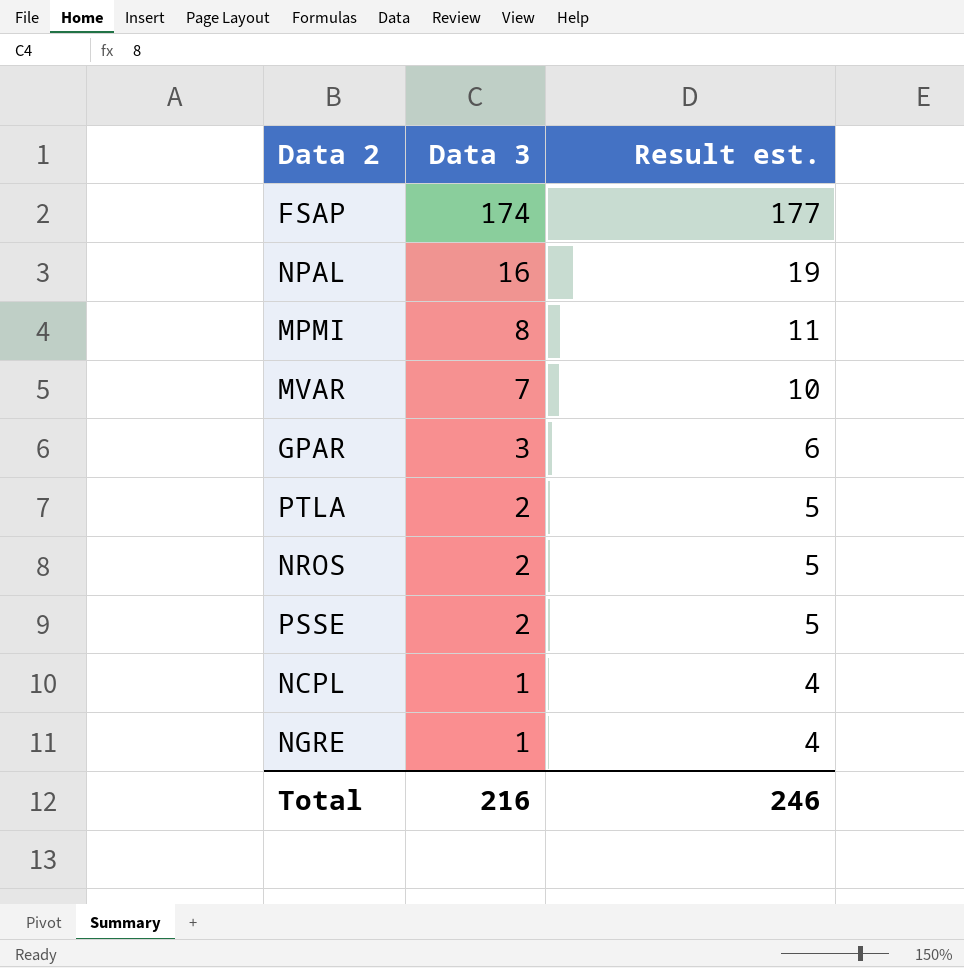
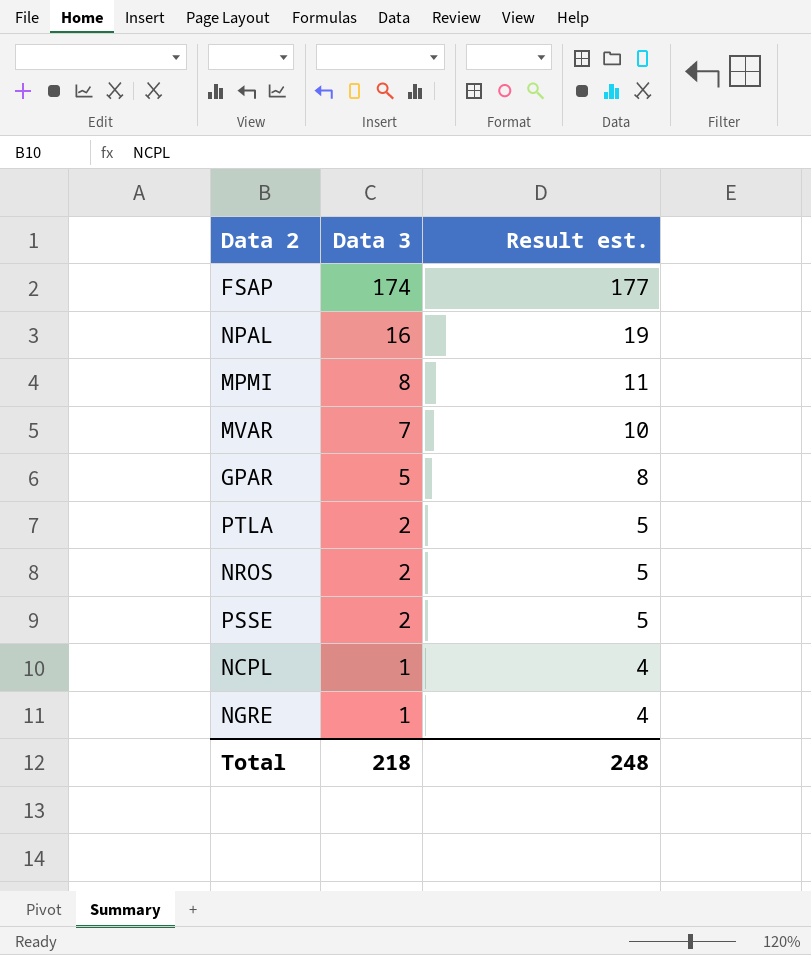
GPAR | Data 3: 3 -> 5
GPAR | Result est.: 6 -> 8
Total | Data 3: 216 -> 218
Total | Result est.: 246 -> 248

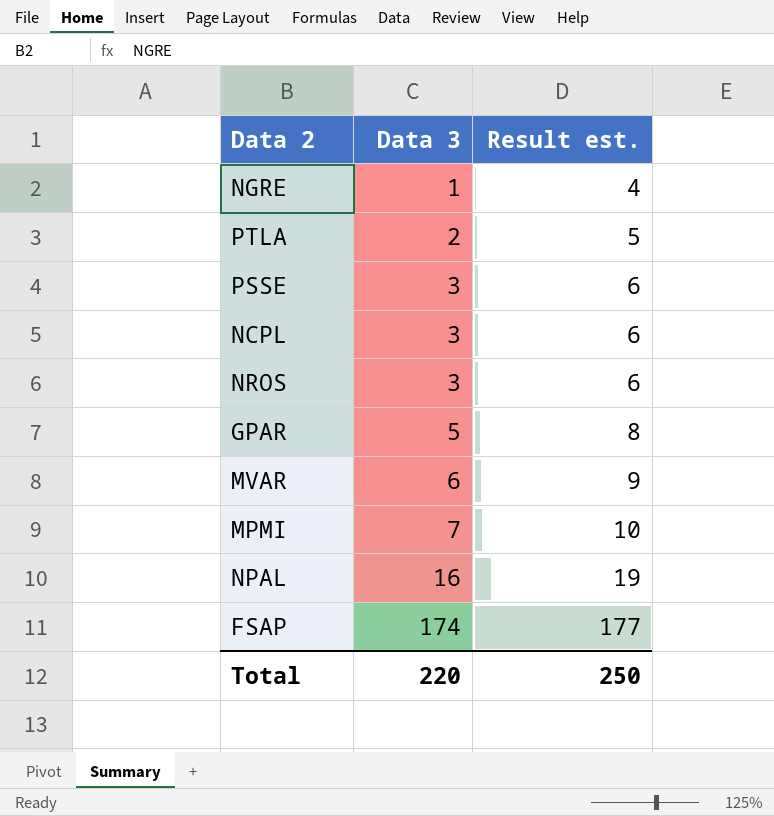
row order: Data 3 descending -> Data 3 ascending
PSSE | Data 3: 2 -> 3
PSSE | Result est.: 5 -> 6
NCPL | Data 3: 1 -> 3
NCPL | Result est.: 4 -> 6
NROS | Data 3: 2 -> 3
NROS | Result est.: 5 -> 6
MVAR | Data 3: 7 -> 6
MVAR | Result est.: 10 -> 9
MPMI | Data 3: 8 -> 7
MPMI | Result est.: 11 -> 10
Total | Data 3: 218 -> 220
Total | Result est.: 248 -> 250

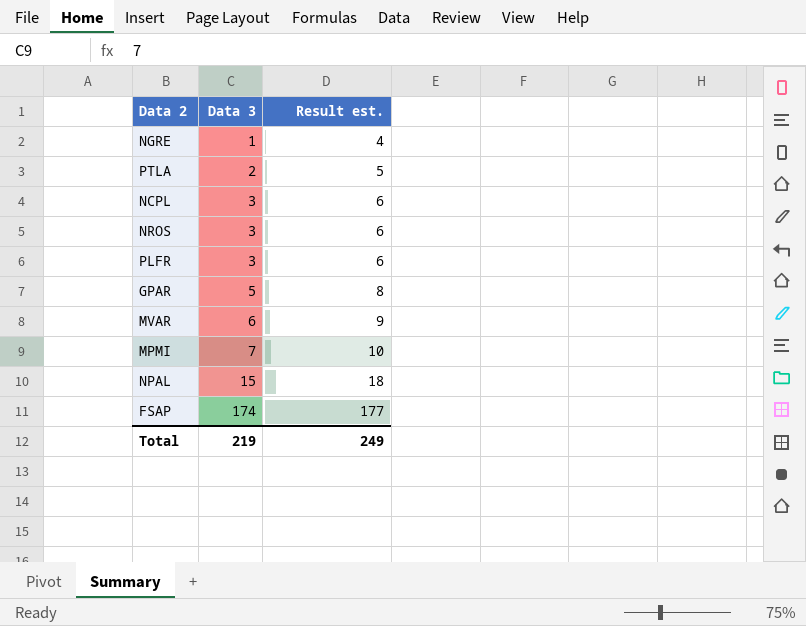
row PSSE: 3 | 6 -> none
row PLFR: none -> 3 | 6
NPAL | Data 3: 16 -> 15
NPAL | Result est.: 19 -> 18
Total | Data 3: 220 -> 219
Total | Result est.: 250 -> 249

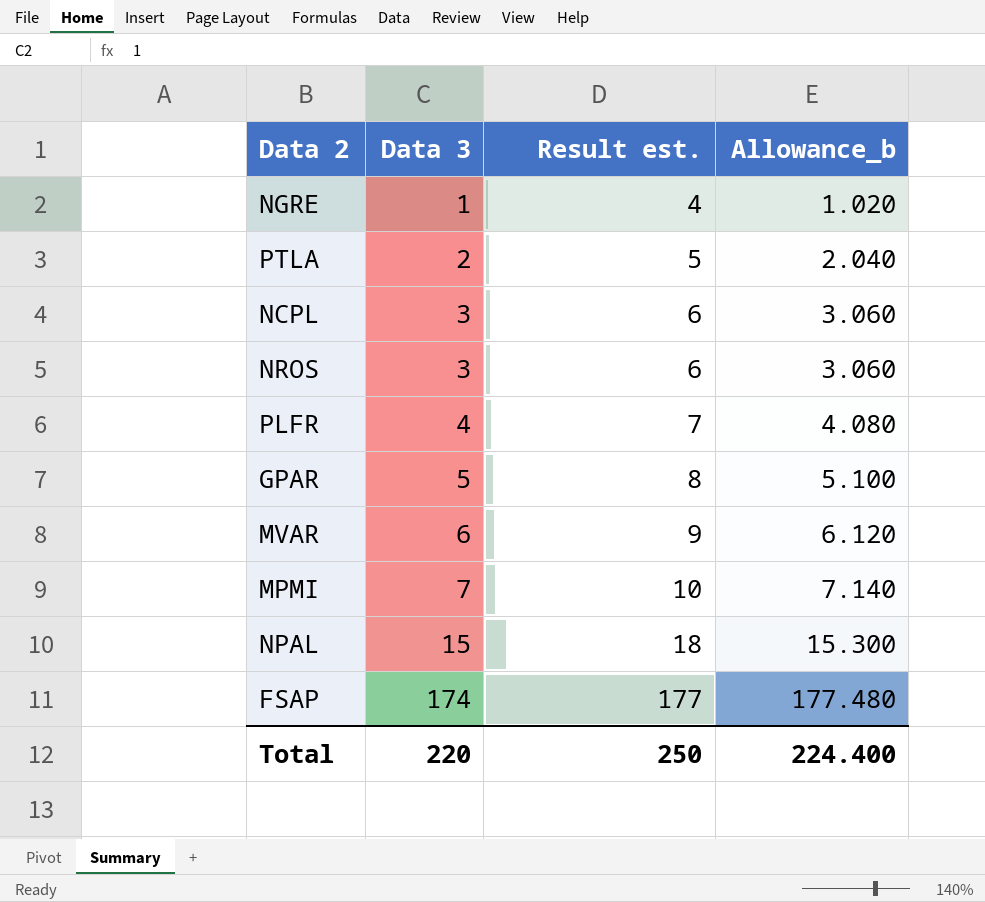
column Allowance_b | formula: none -> [Data 3] * 1.02
PLFR | Data 3: 3 -> 4
PLFR | Result est.: 6 -> 7
Total | Data 3: 219 -> 220
Total | Result est.: 249 -> 250

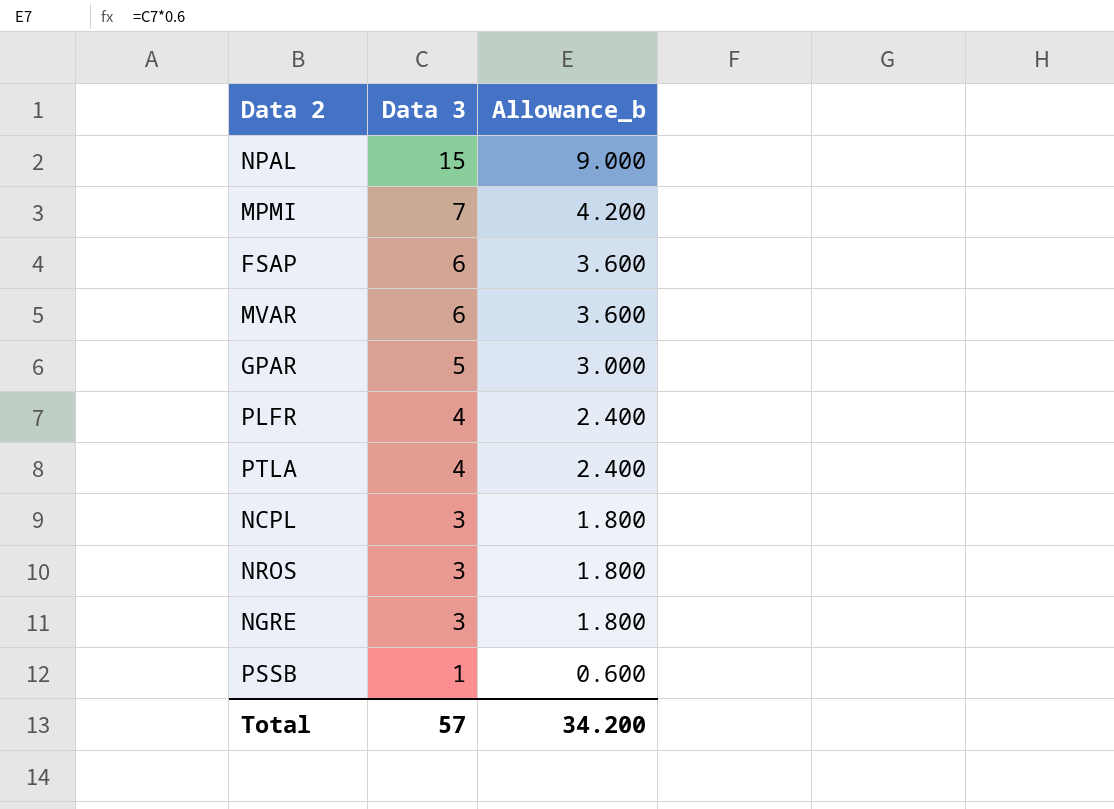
row order: Data 3 ascending -> Data 3 descending
column Result est. | formula: [Data 3] + 3 -> none
column Allowance_b | formula: [Data 3] * 1.02 -> [Data 3] * 0.6
FSAP | Data 3: 174 -> 6
PTLA | Data 3: 2 -> 4
NGRE | Data 3: 1 -> 3
row PSSB: none -> 1 | 0.600
Total | Data 3: 220 -> 57
Total | Allowance_b: 224.400 -> 34.200

